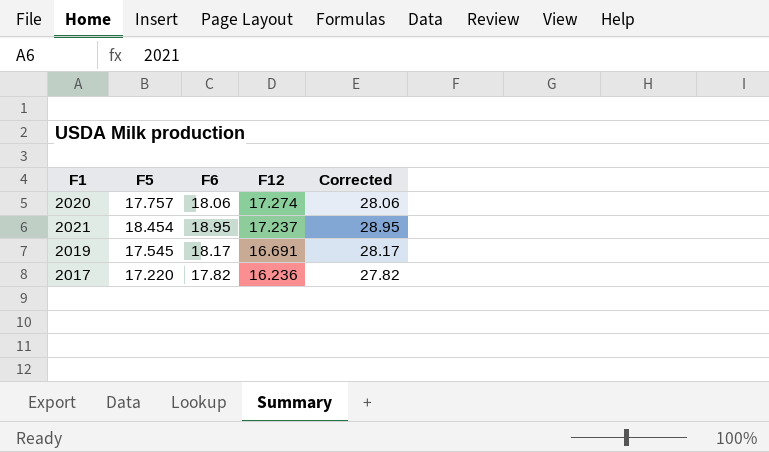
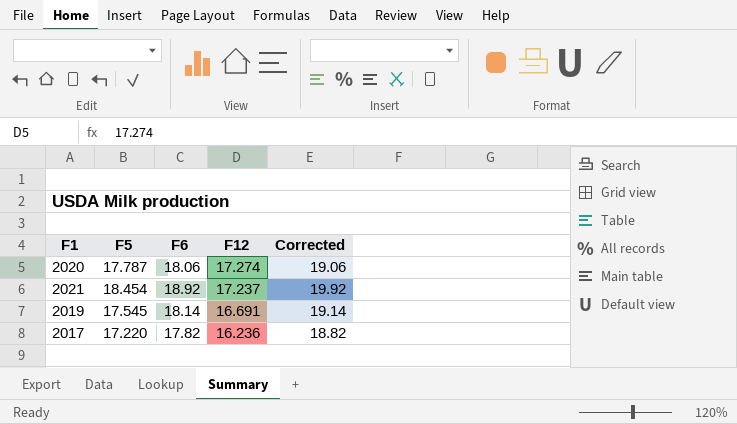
column Corrected | formula: [F6] + 10 -> [F6] + 1
2020 | F5: 17.757 -> 17.787
2021 | F6: 18.95 -> 18.92
2019 | F6: 18.17 -> 18.14

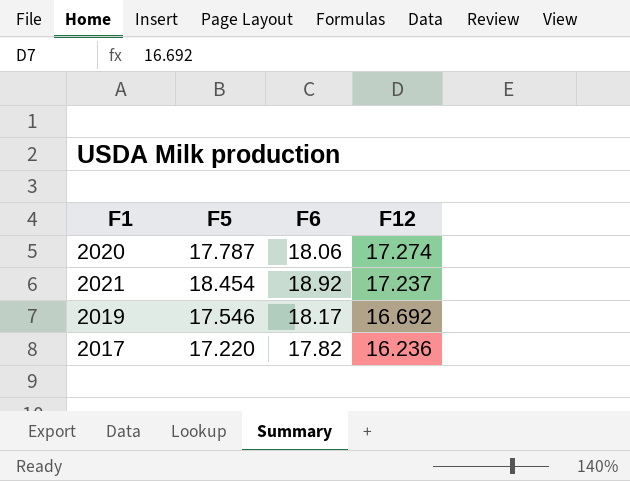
column Corrected | formula: [F6] + 1 -> none
2019 | F5: 17.545 -> 17.546
2019 | F6: 18.14 -> 18.17
2019 | F12: 16.691 -> 16.692

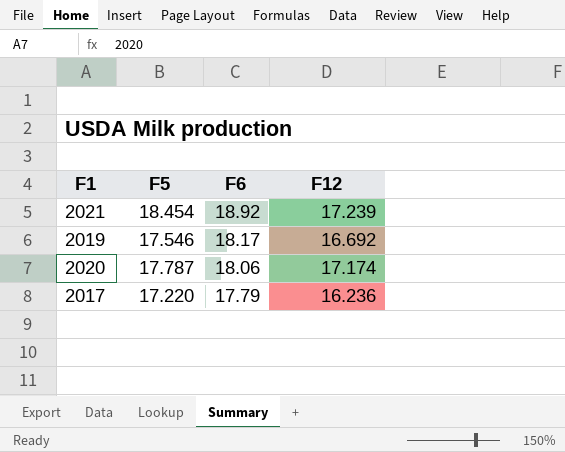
row order: F12 descending -> F6 descending
2021 | F12: 17.237 -> 17.239
2020 | F12: 17.274 -> 17.174
2017 | F6: 17.82 -> 17.79

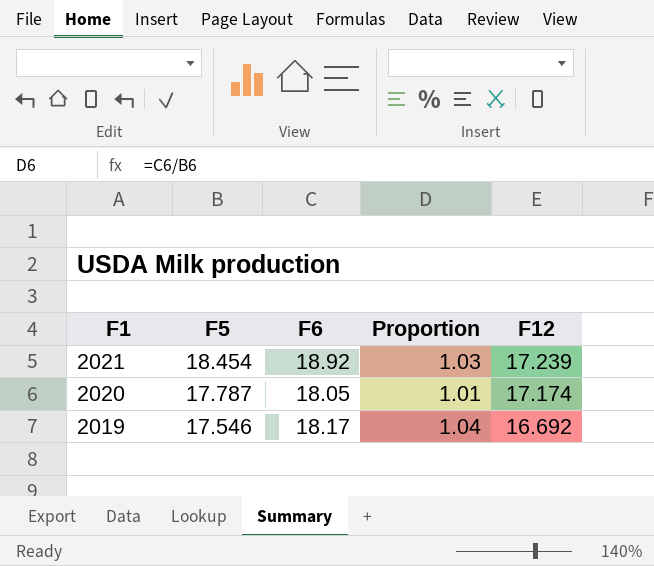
row order: F6 descending -> F1 descending
column Proportion | formula: none -> [F6] / [F5]
row 2017: 17.220 | 17.79 | 16.236 -> none
2020 | F6: 18.06 -> 18.05

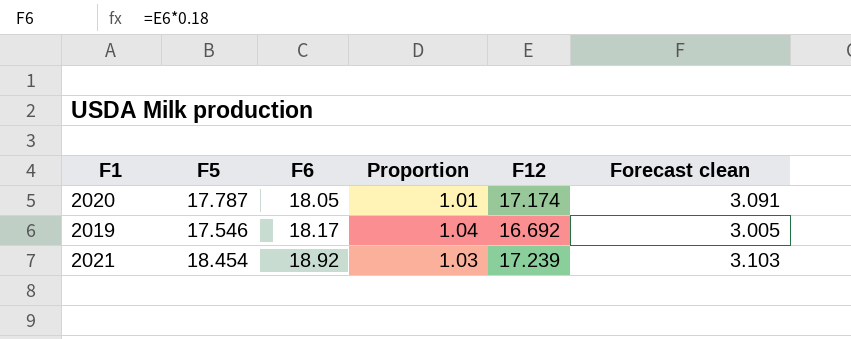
row order: F1 descending -> F6 ascending
column Forecast clean | formula: none -> [F12] * 0.18

